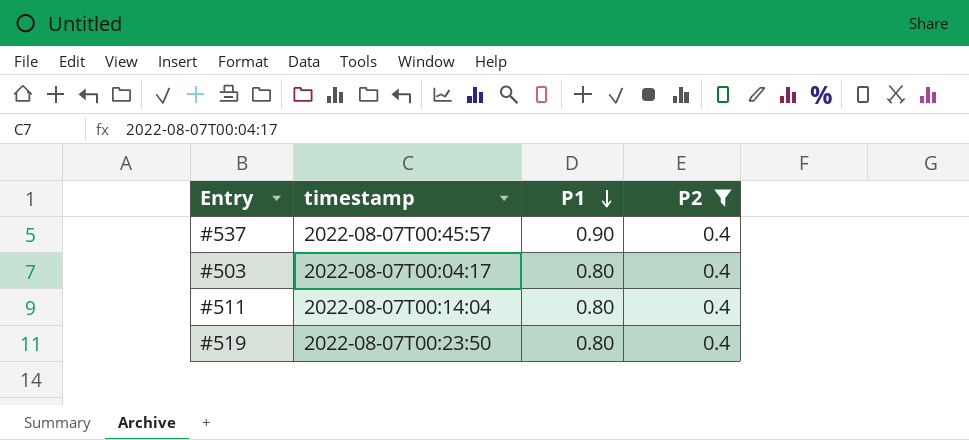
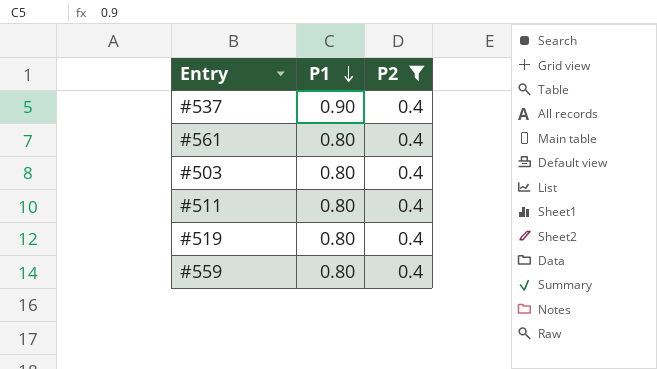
column timestamp | position: 2 -> none
row #561: none -> 0.80 | 0.4
row #559: none -> 0.80 | 0.4

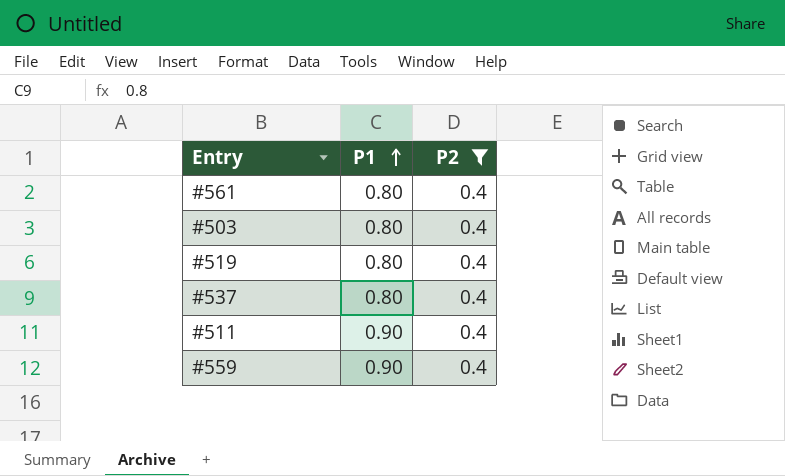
row order: P1 descending -> P1 ascending
#537 | P1: 0.90 -> 0.80
#511 | P1: 0.80 -> 0.90
#559 | P1: 0.80 -> 0.90

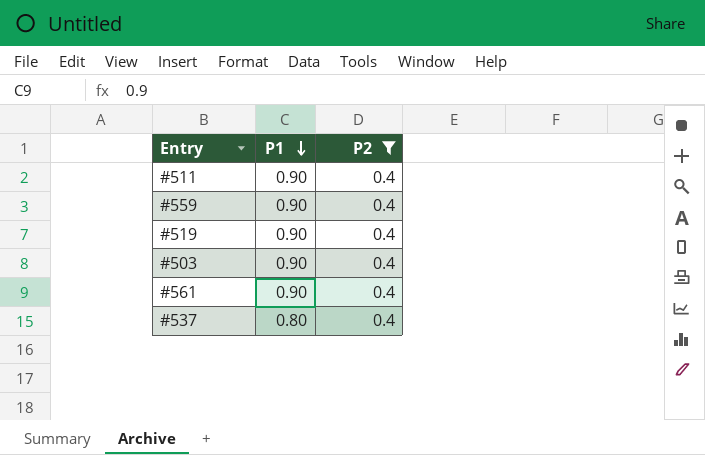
row order: P1 ascending -> P1 descending
#519 | P1: 0.80 -> 0.90
#503 | P1: 0.80 -> 0.90
#561 | P1: 0.80 -> 0.90

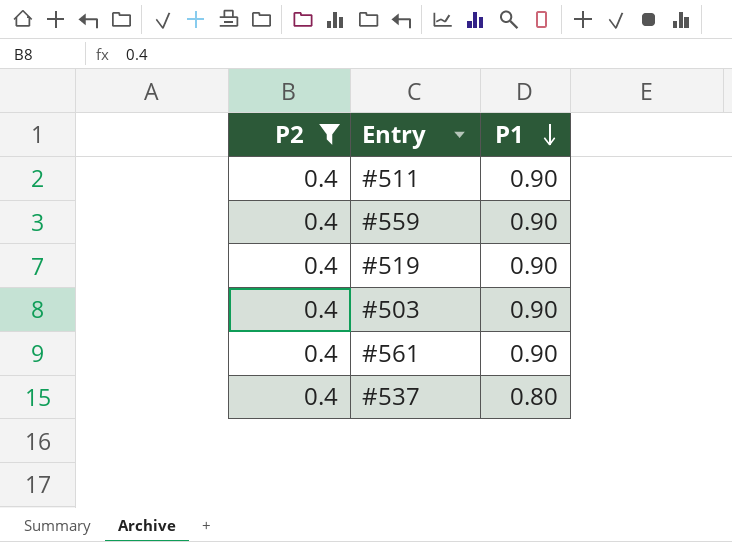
column P2 | position: 3 -> 1

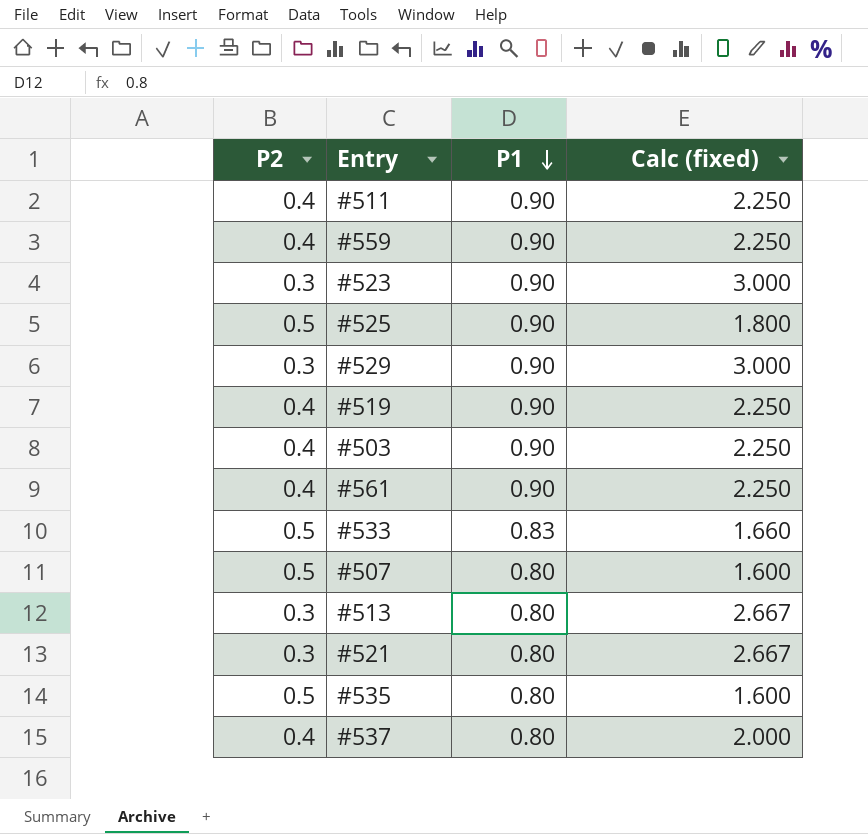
filter: P2 = 0.4 -> none
column Calc (fixed) | formula: none -> [P1] / [P2]

